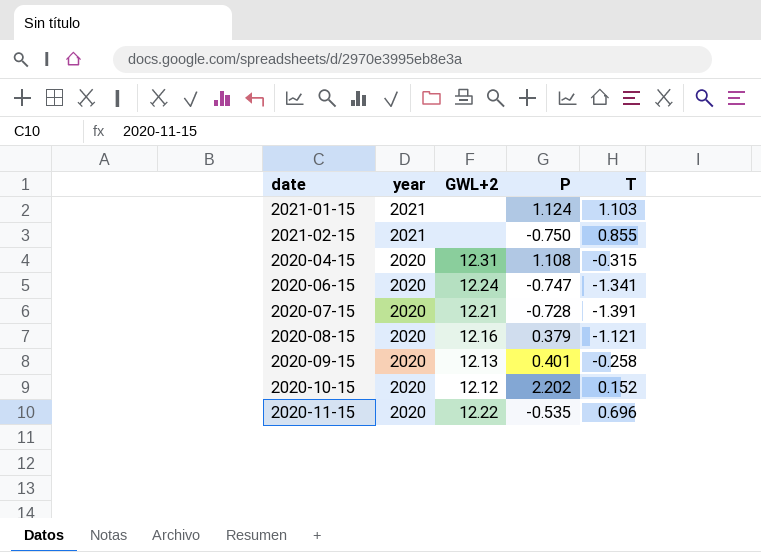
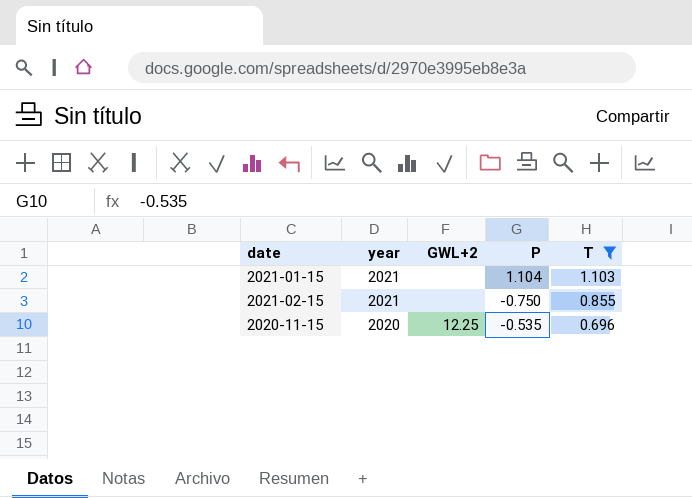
filter: none -> T >= 0.696
2021-01-15 | P: 1.124 -> 1.104
2020-11-15 | GWL+2: 12.22 -> 12.25

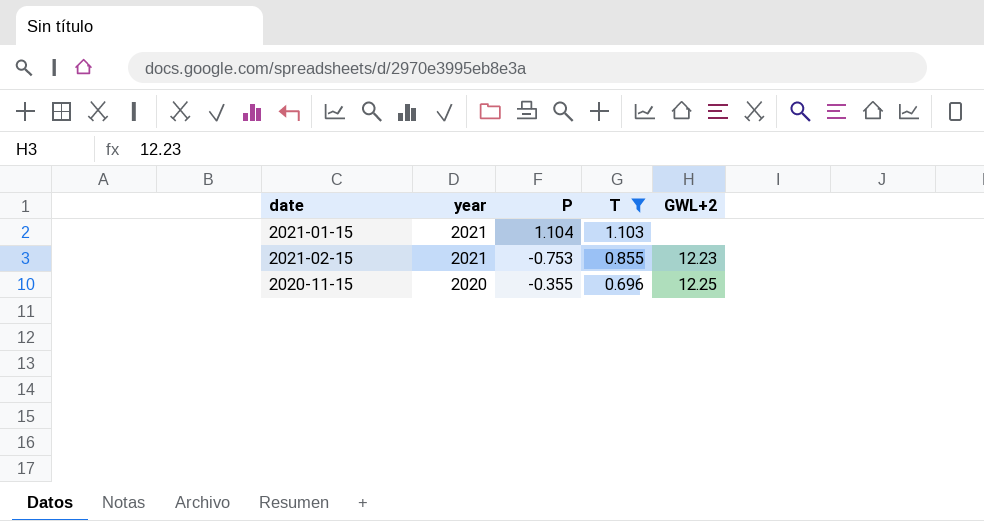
column GWL+2 | position: 3 -> 5
2021-02-15 | P: -0.750 -> -0.753
2021-02-15 | GWL+2: none -> 12.23
2020-11-15 | P: -0.535 -> -0.355

